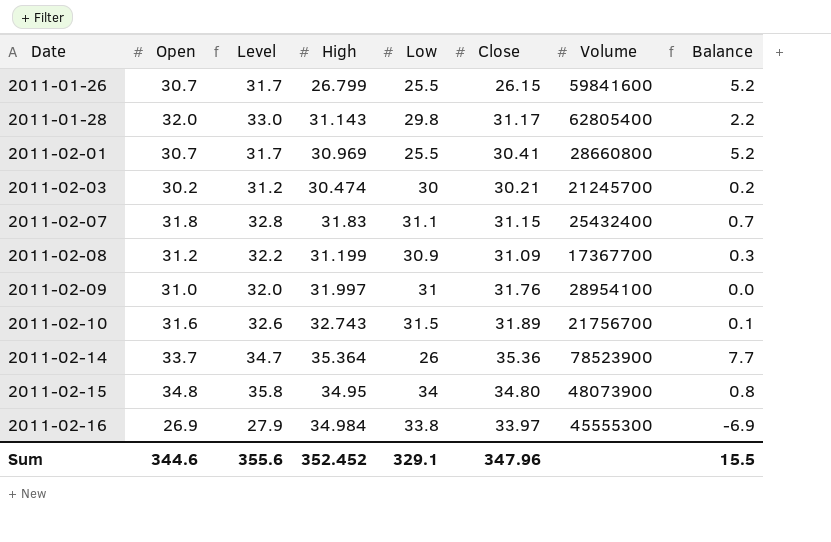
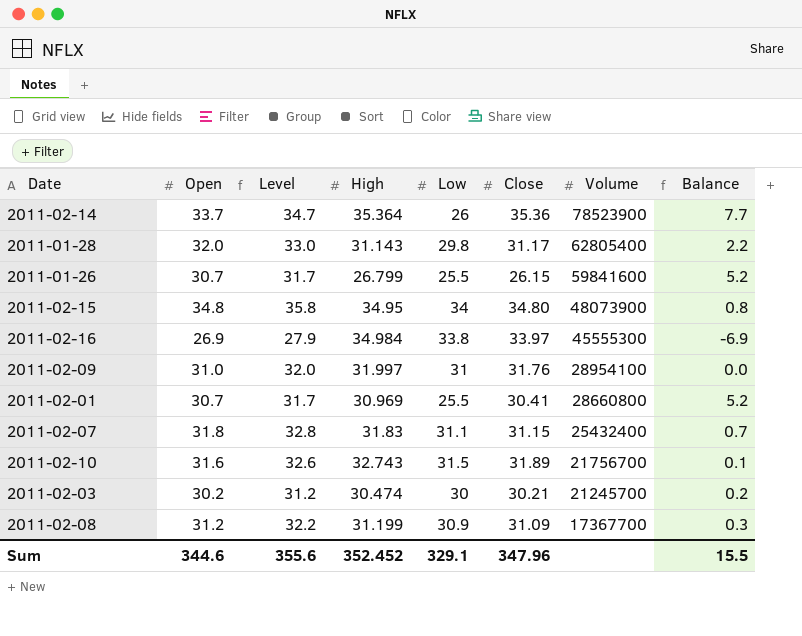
row order: Date ascending -> Volume descending

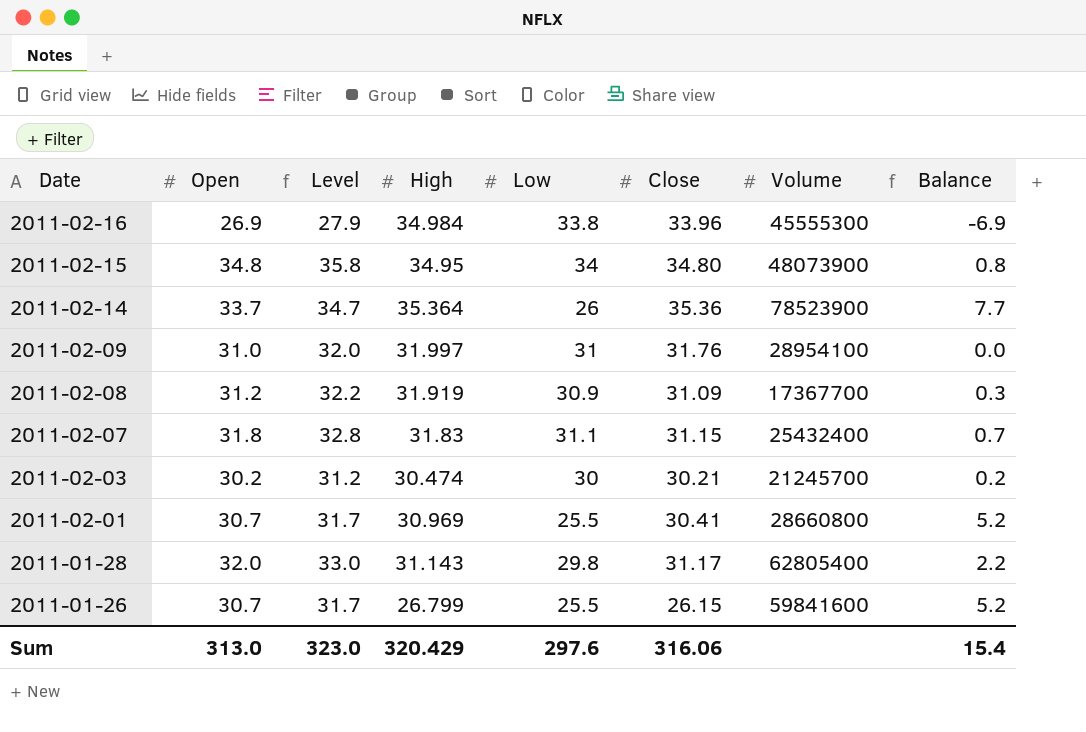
row order: Volume descending -> Date descending
row 2011-02-10: 31.6 | 32.6 | 32.743 | 31.5 | 31.89 | 21756700 | 0.1 -> none
2011-02-16 | Close: 33.97 -> 33.96
2011-02-08 | High: 31.199 -> 31.919
Sum | Open: 344.6 -> 313.0
Sum | Level: 355.6 -> 323.0
Sum | High: 352.452 -> 320.429
Sum | Low: 329.1 -> 297.6
Sum | Close: 347.96 -> 316.06
Sum | Balance: 15.5 -> 15.4

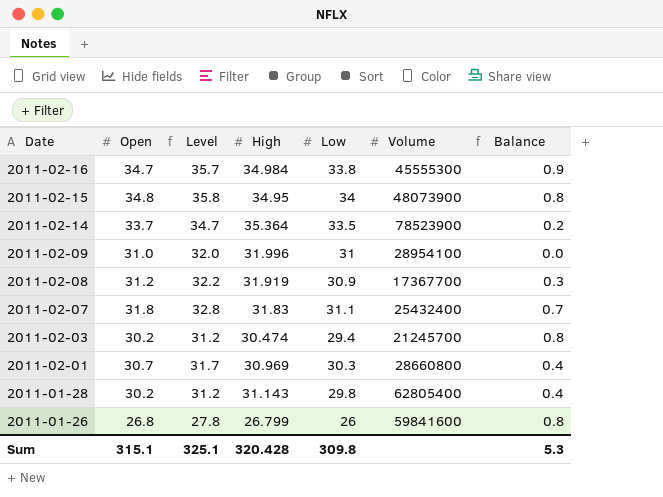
column Close | position: 6 -> none
2011-02-16 | Open: 26.9 -> 34.7
2011-02-16 | Level: 27.9 -> 35.7
2011-02-16 | Balance: -6.9 -> 0.9
2011-02-14 | Low: 26 -> 33.5
2011-02-14 | Balance: 7.7 -> 0.2
2011-02-09 | High: 31.997 -> 31.996
2011-02-03 | Low: 30 -> 29.4
2011-02-03 | Balance: 0.2 -> 0.8
2011-02-01 | Low: 25.5 -> 30.3
2011-02-01 | Balance: 5.2 -> 0.4
2011-01-28 | Open: 32.0 -> 30.2
2011-01-28 | Level: 33.0 -> 31.2
2011-01-28 | Balance: 2.2 -> 0.4
2011-01-26 | Open: 30.7 -> 26.8
2011-01-26 | Level: 31.7 -> 27.8
2011-01-26 | Low: 25.5 -> 26
2011-01-26 | Balance: 5.2 -> 0.8
Sum | Open: 313.0 -> 315.1
Sum | Level: 323.0 -> 325.1
Sum | High: 320.429 -> 320.428
Sum | Low: 297.6 -> 309.8
Sum | Balance: 15.4 -> 5.3

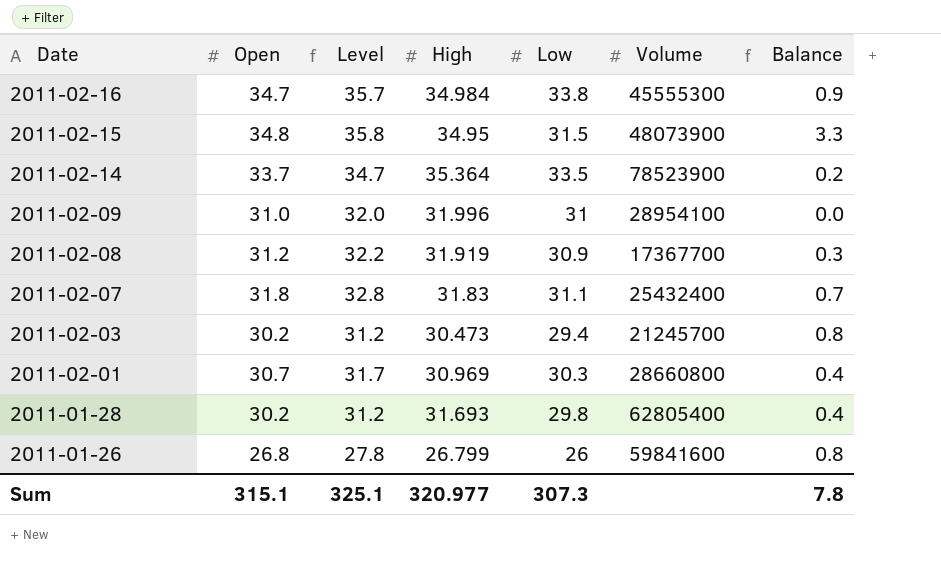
2011-02-15 | Low: 34 -> 31.5
2011-02-15 | Balance: 0.8 -> 3.3
2011-02-03 | High: 30.474 -> 30.473
2011-01-28 | High: 31.143 -> 31.693
Sum | High: 320.428 -> 320.977
Sum | Low: 309.8 -> 307.3
Sum | Balance: 5.3 -> 7.8

